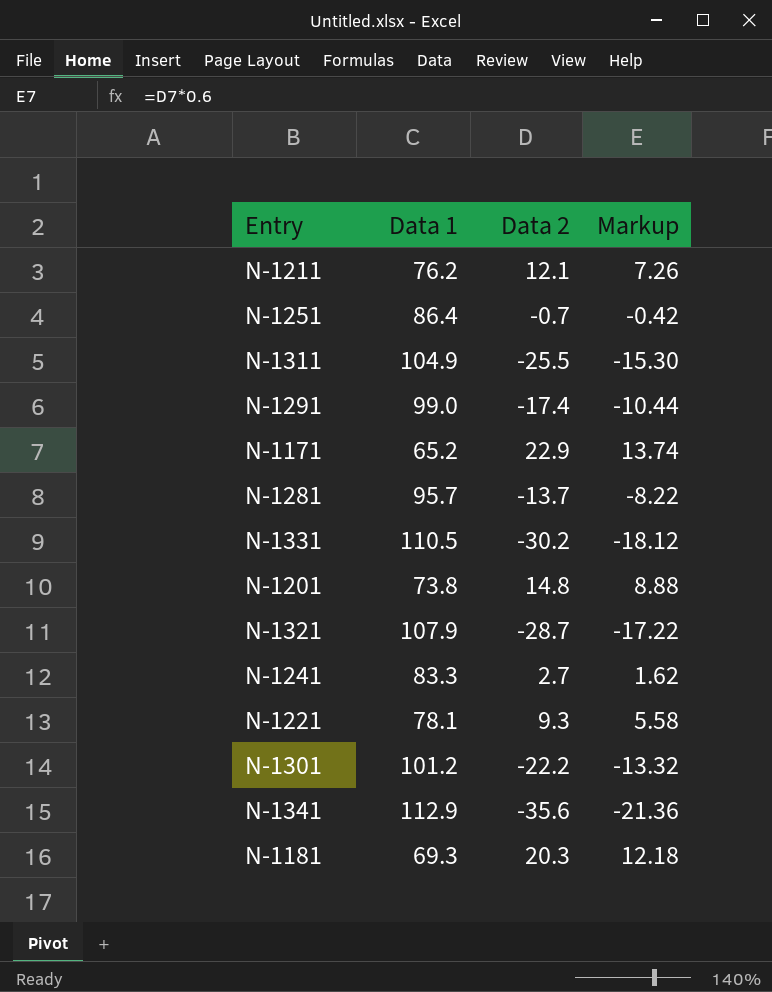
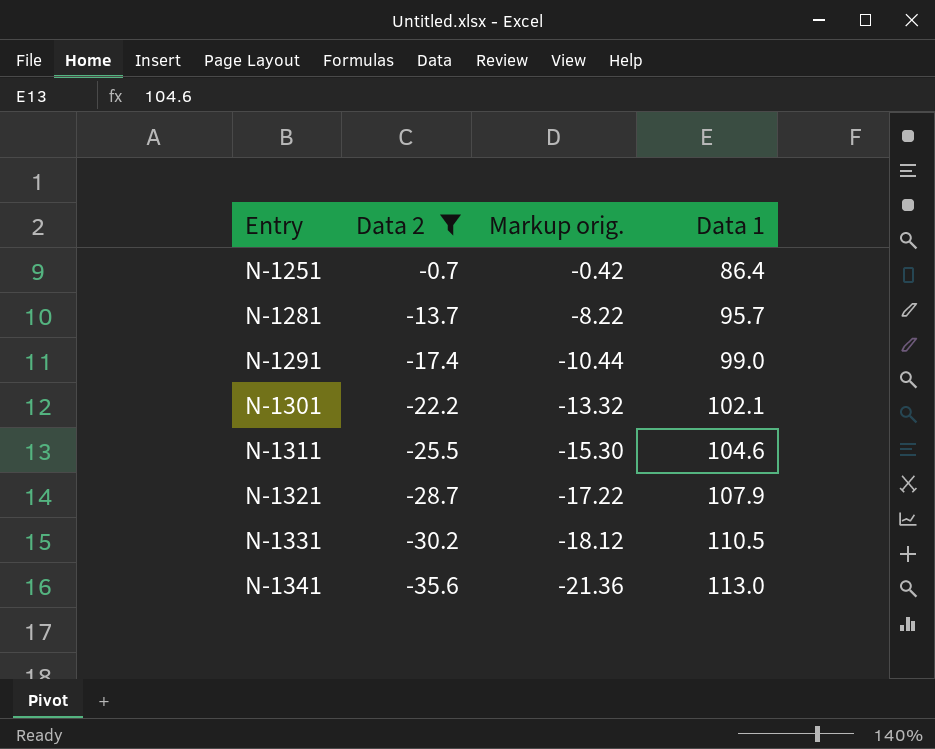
filter: none -> Data 2 <= -0.7
row order: none -> Entry ascending
column name: Markup -> Markup orig.
column Data 1 | position: 2 -> 4
N-1301 | Data 1: 101.2 -> 102.1
N-1311 | Data 1: 104.9 -> 104.6
N-1341 | Data 1: 112.9 -> 113.0

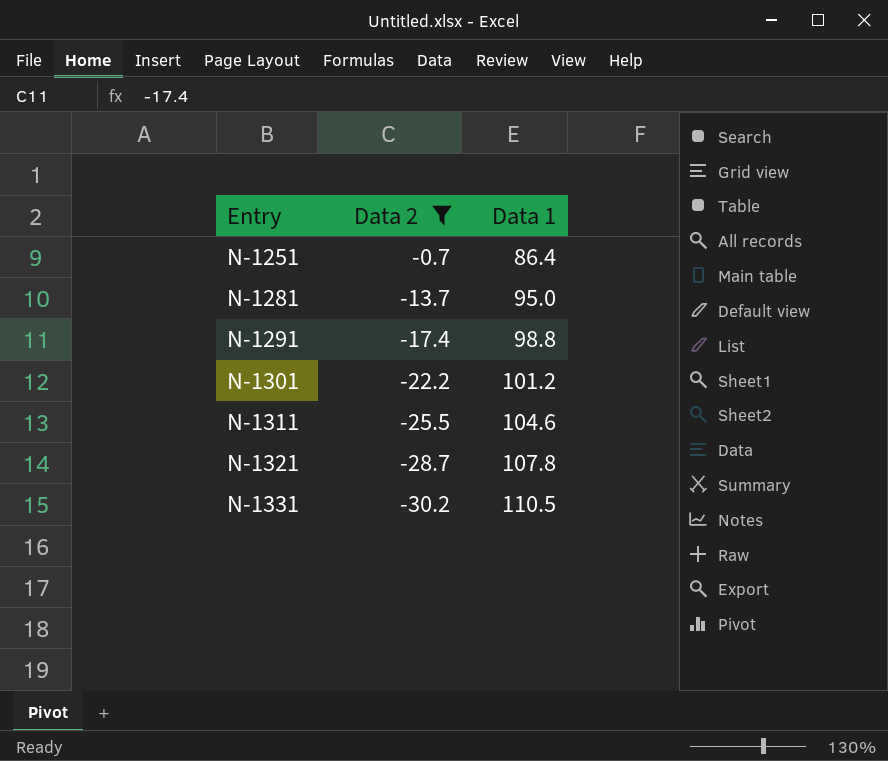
column Markup orig. | formula: [Data 2] * 0.6 -> none
row N-1341: -35.6 | -21.36 | 113.0 -> none
N-1281 | Data 1: 95.7 -> 95.0
N-1291 | Data 1: 99.0 -> 98.8
N-1301 | Data 1: 102.1 -> 101.2
N-1321 | Data 1: 107.9 -> 107.8

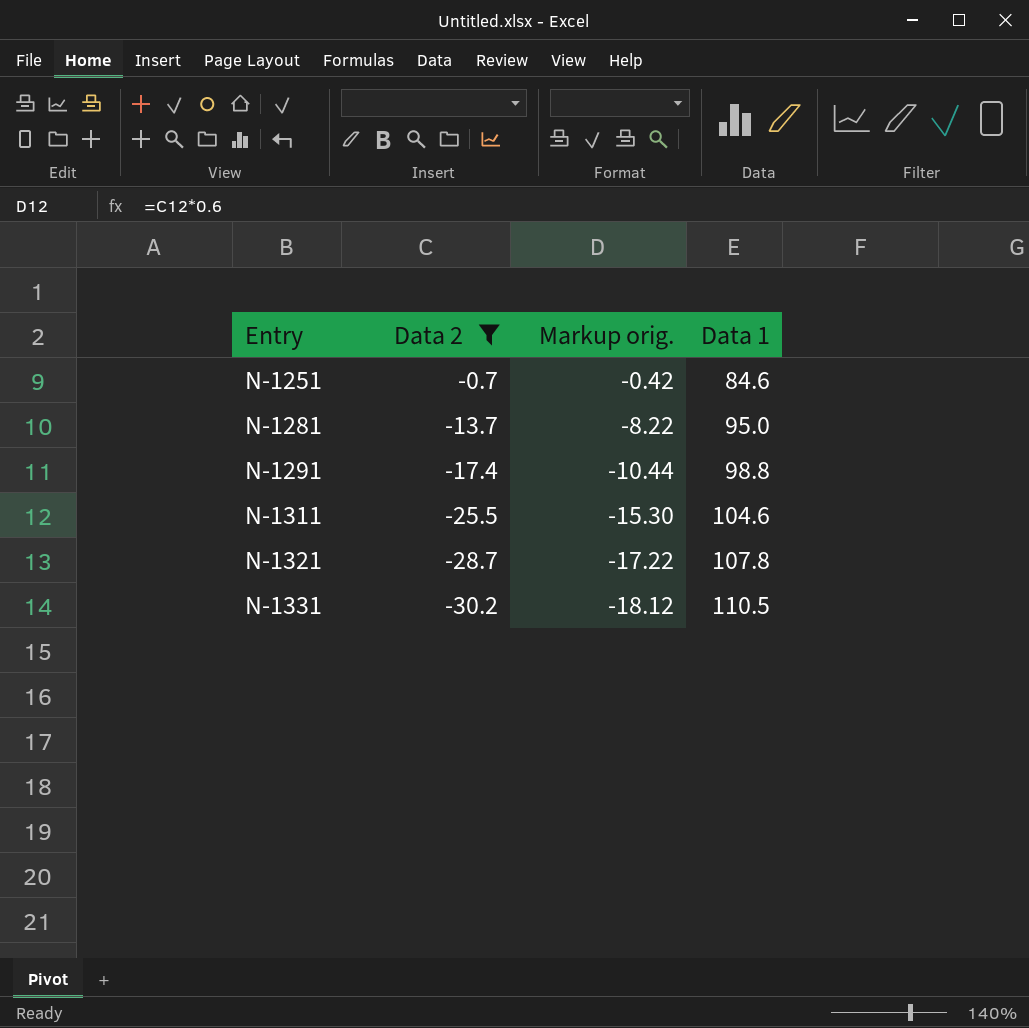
column Markup orig. | formula: none -> [Data 2] * 0.6
row N-1301: -22.2 | 101.2 -> none
N-1251 | Data 1: 86.4 -> 84.6

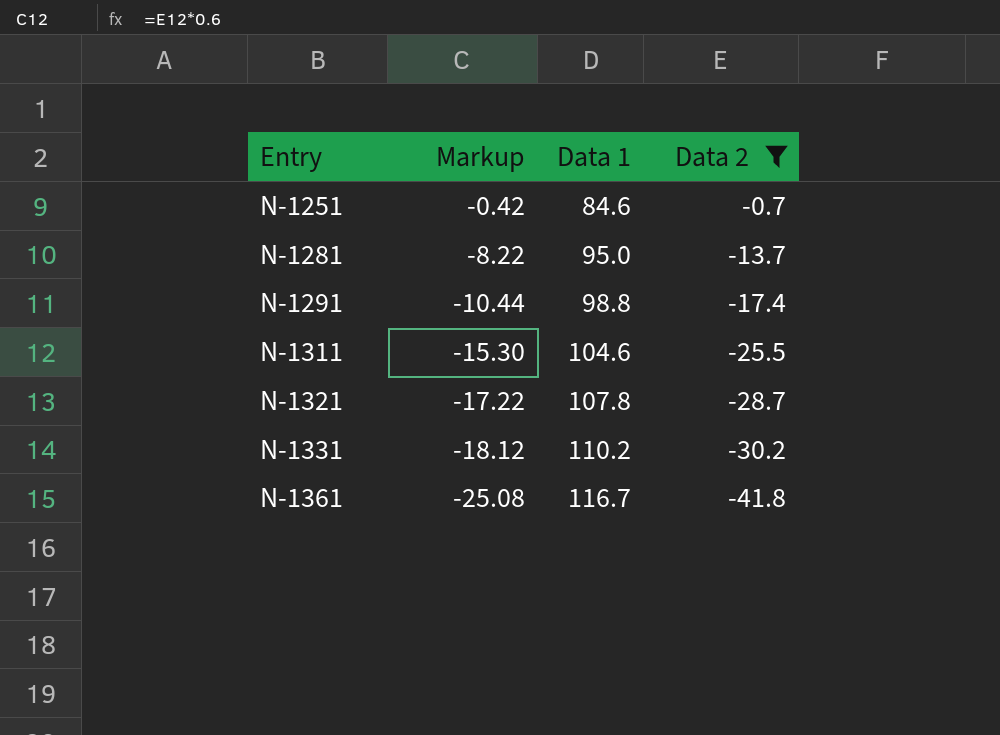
column name: Markup orig. -> Markup
column Data 2 | position: 2 -> 4
N-1331 | Data 1: 110.5 -> 110.2
row N-1361: none -> -25.08 | 116.7 | -41.8

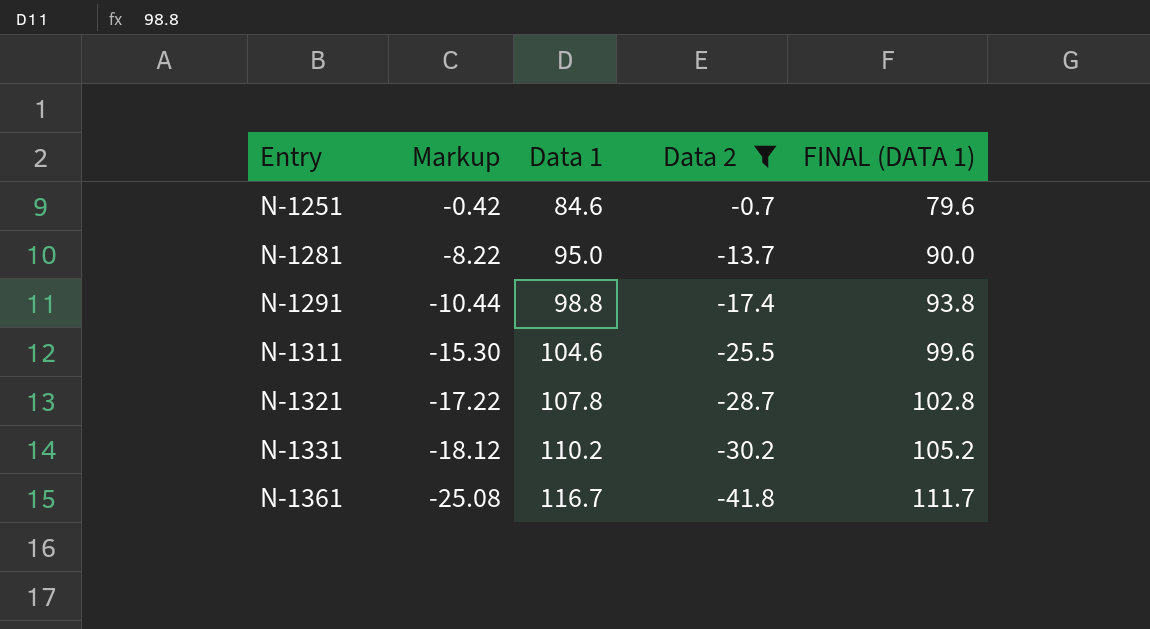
column FINAL (DATA 1) | formula: none -> [Data 1] - 5

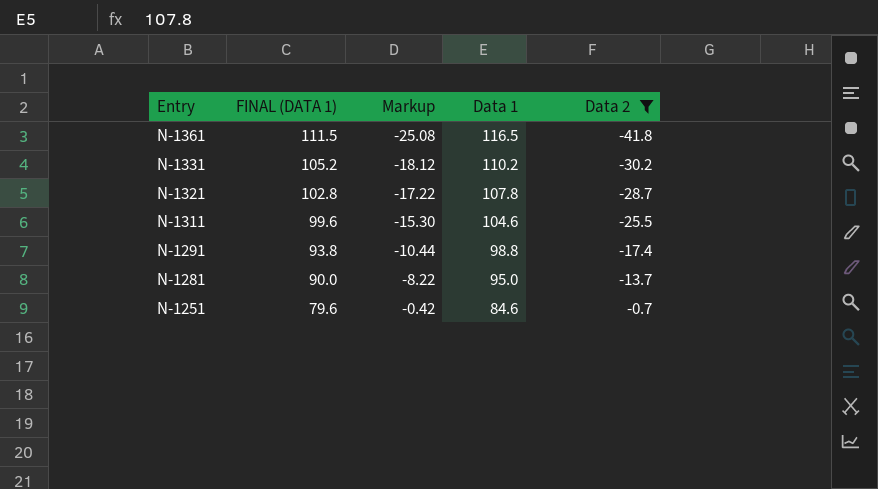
row order: Entry ascending -> Entry descending
column FINAL (DATA 1) | position: 5 -> 2
N-1361 | FINAL (DATA 1): 111.7 -> 111.5
N-1361 | Data 1: 116.7 -> 116.5

